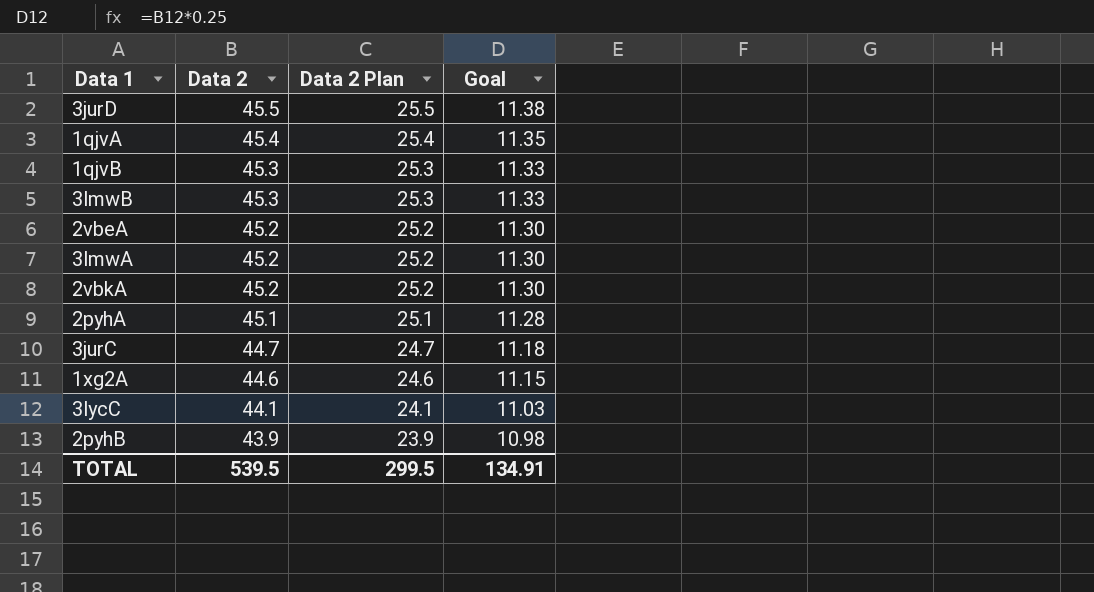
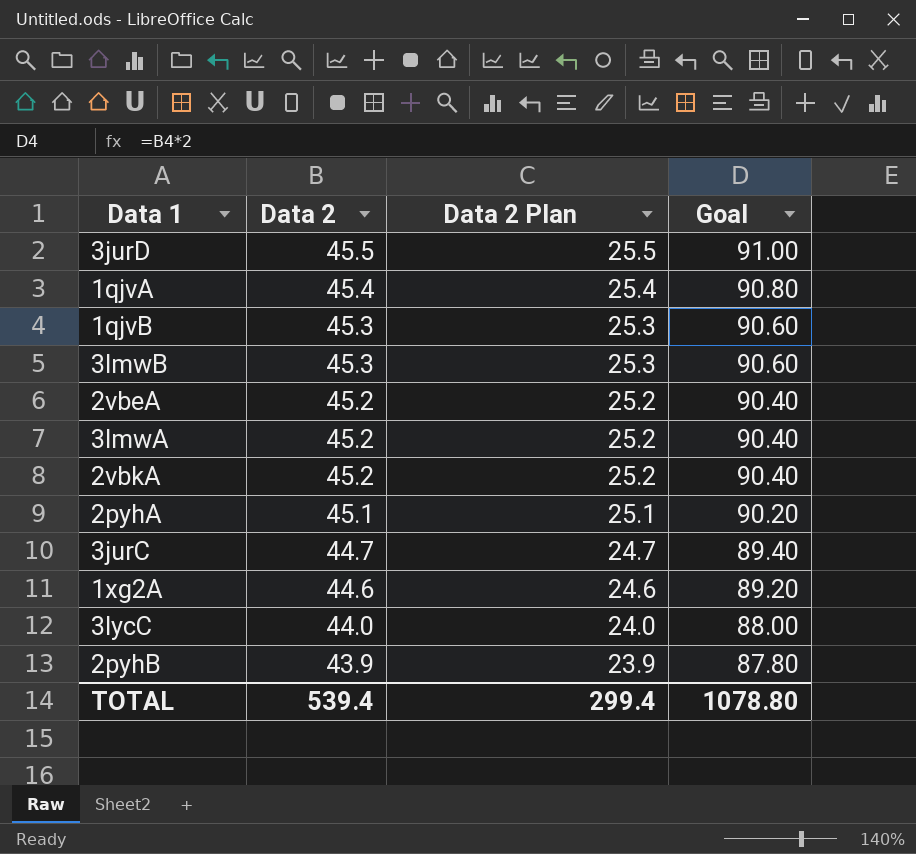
column Goal | formula: [Data 2] * 0.25 -> [Data 2] * 2
3lycC | Data 2: 44.1 -> 44.0
3lycC | Data 2 Plan: 24.1 -> 24.0
TOTAL | Data 2: 539.5 -> 539.4
TOTAL | Data 2 Plan: 299.5 -> 299.4
TOTAL | Goal: 134.91 -> 1078.80

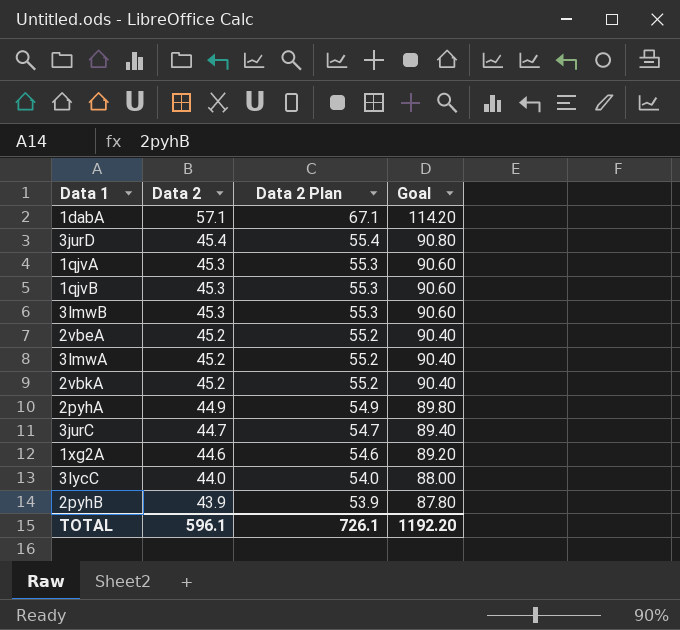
column Data 2 Plan | formula: [Data 2] - 20 -> [Data 2] + 10
row 1dabA: none -> 57.1 | 67.1 | 114.20
3jurD | Data 2: 45.5 -> 45.4
3jurD | Goal: 91.00 -> 90.80
1qjvA | Data 2: 45.4 -> 45.3
1qjvA | Goal: 90.80 -> 90.60
2pyhA | Data 2: 45.1 -> 44.9
2pyhA | Goal: 90.20 -> 89.80
TOTAL | Data 2: 539.4 -> 596.1
TOTAL | Data 2 Plan: 299.4 -> 726.1
TOTAL | Goal: 1078.80 -> 1192.20

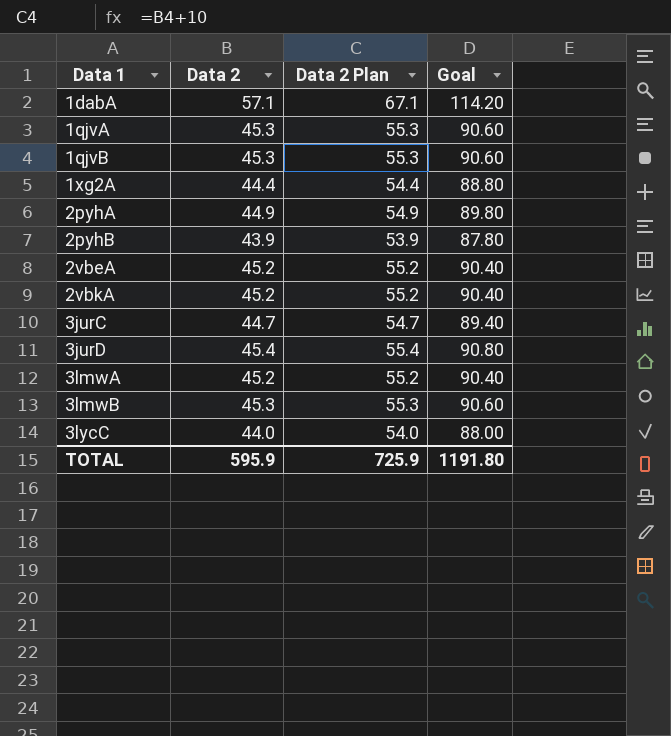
row order: Data 2 descending -> Data 1 ascending
1xg2A | Data 2: 44.6 -> 44.4
1xg2A | Data 2 Plan: 54.6 -> 54.4
1xg2A | Goal: 89.20 -> 88.80
TOTAL | Data 2: 596.1 -> 595.9
TOTAL | Data 2 Plan: 726.1 -> 725.9
TOTAL | Goal: 1192.20 -> 1191.80

